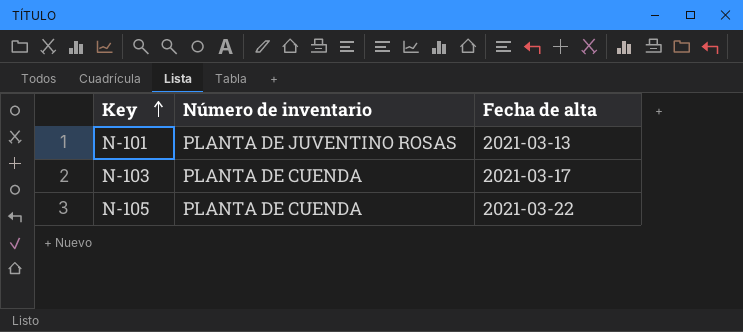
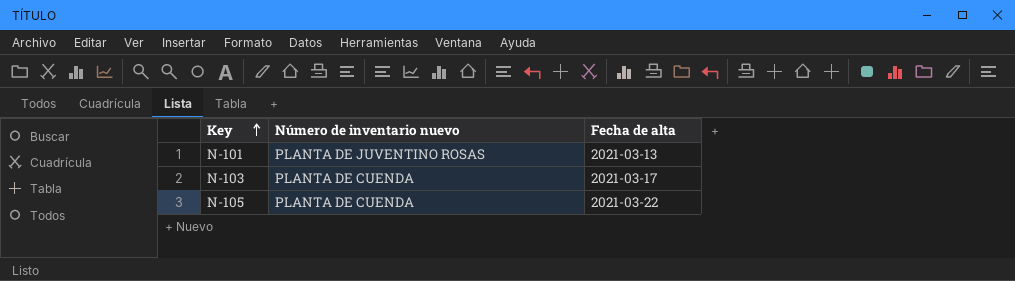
column name: Número de inventario -> Número de inventario nuevo

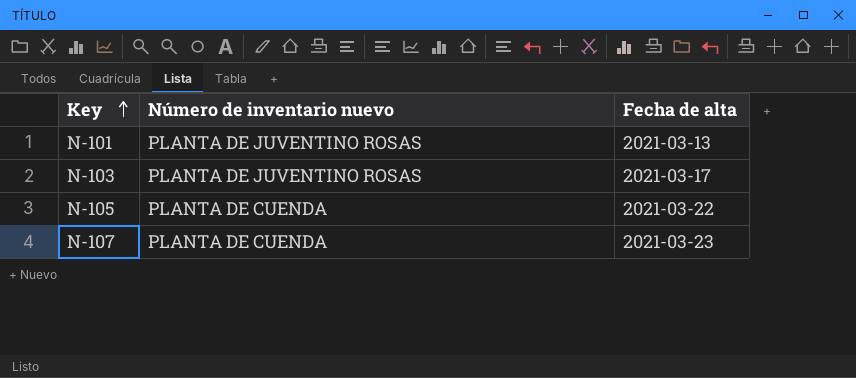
N-103 | Número de inventario nuevo: PLANTA DE CUENDA -> PLANTA DE JUVENTINO ROSAS
row N-107: none -> PLANTA DE CUENDA | 2021-03-23

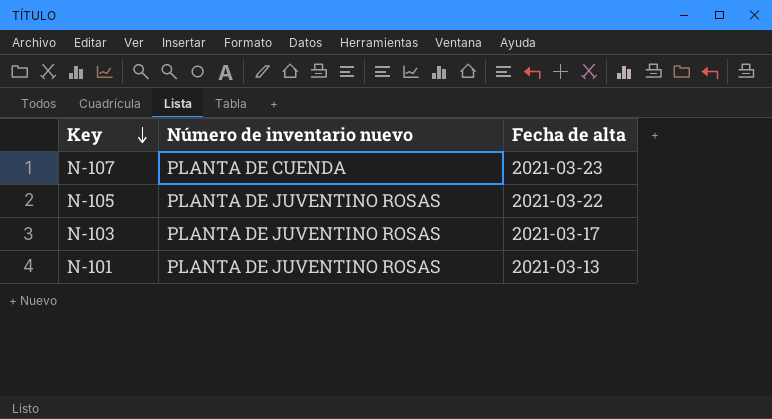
row order: Key ascending -> Key descending
N-105 | Número de inventario nuevo: PLANTA DE CUENDA -> PLANTA DE JUVENTINO ROSAS

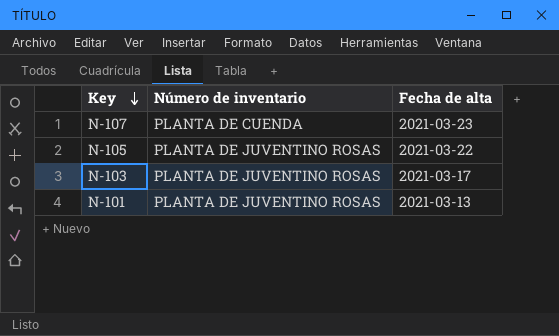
column name: Número de inventario nuevo -> Número de inventario

